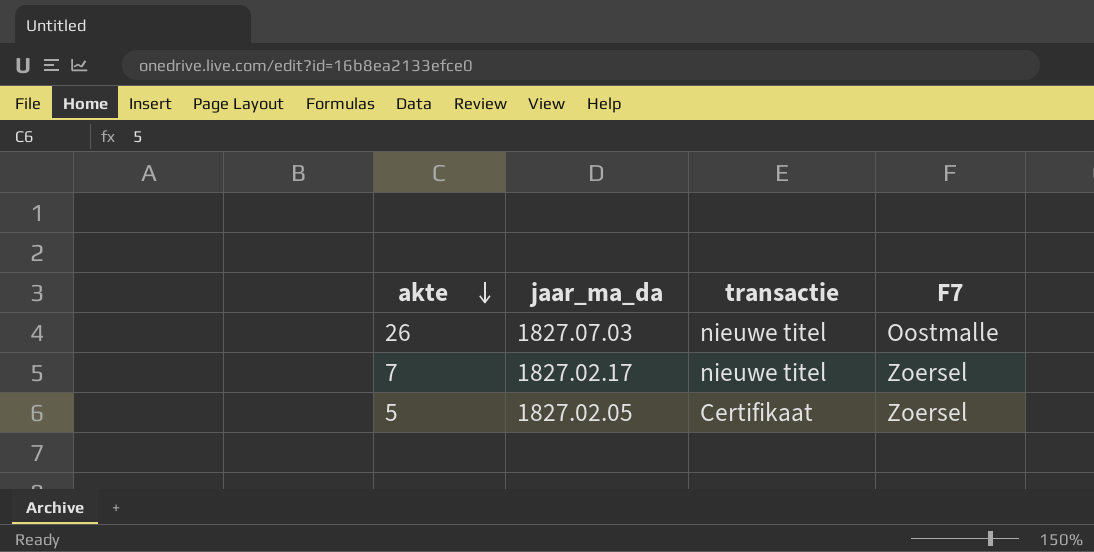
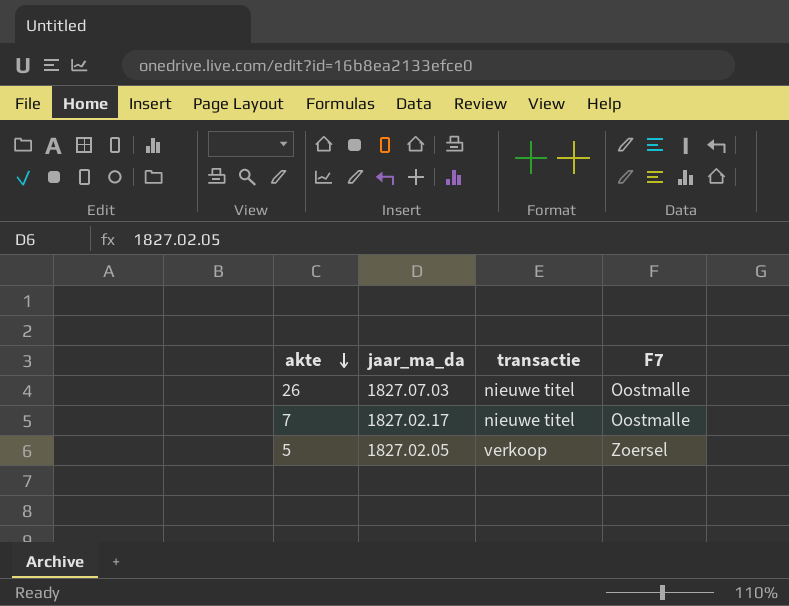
7 | F7: Zoersel -> Oostmalle
5 | transactie: Certifikaat -> verkoop

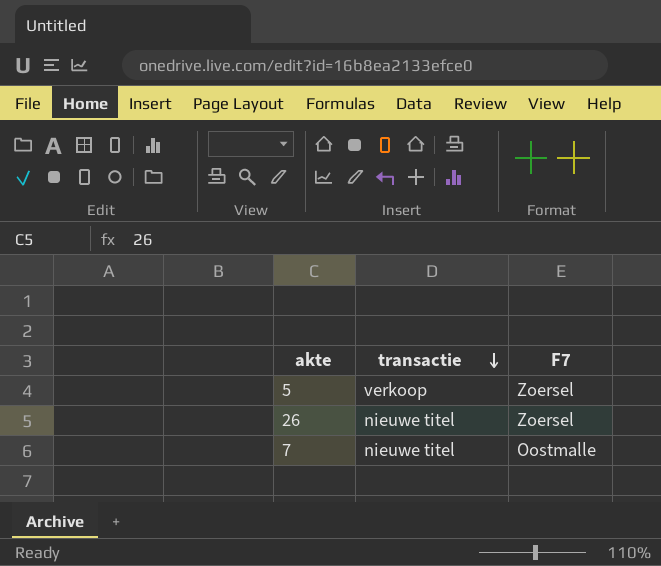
row order: akte descending -> transactie descending
column jaar_ma_da | position: 2 -> none
26 | F7: Oostmalle -> Zoersel

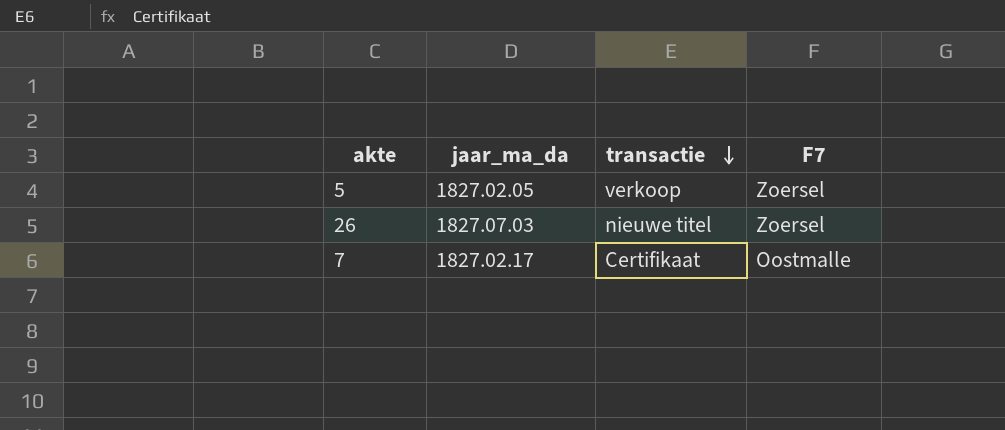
column jaar_ma_da | position: none -> 2
7 | transactie: nieuwe titel -> Certifikaat

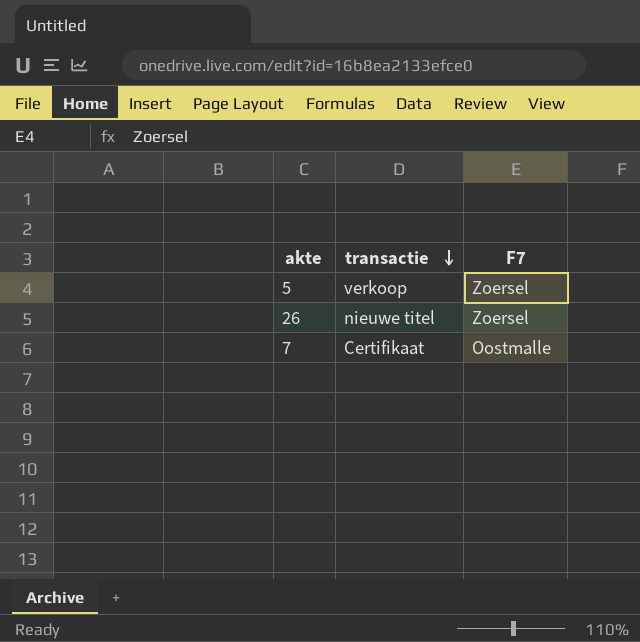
column jaar_ma_da | position: 2 -> none

